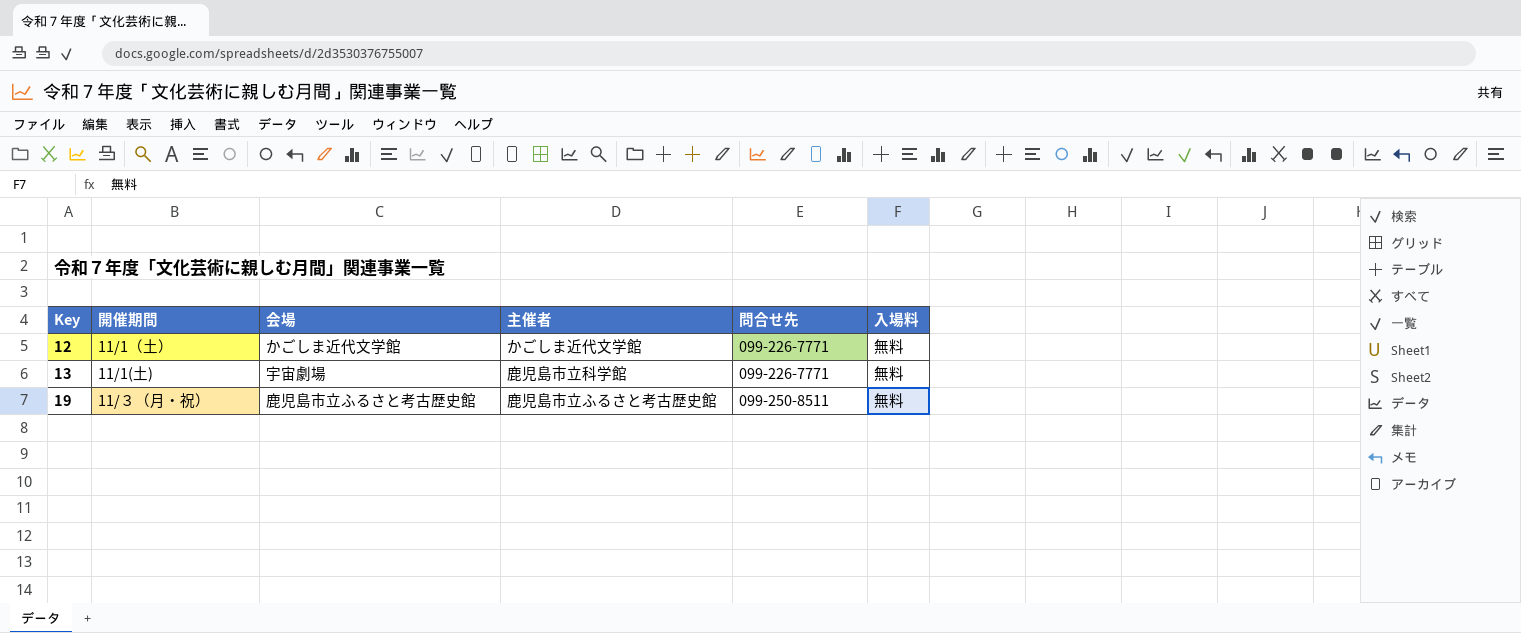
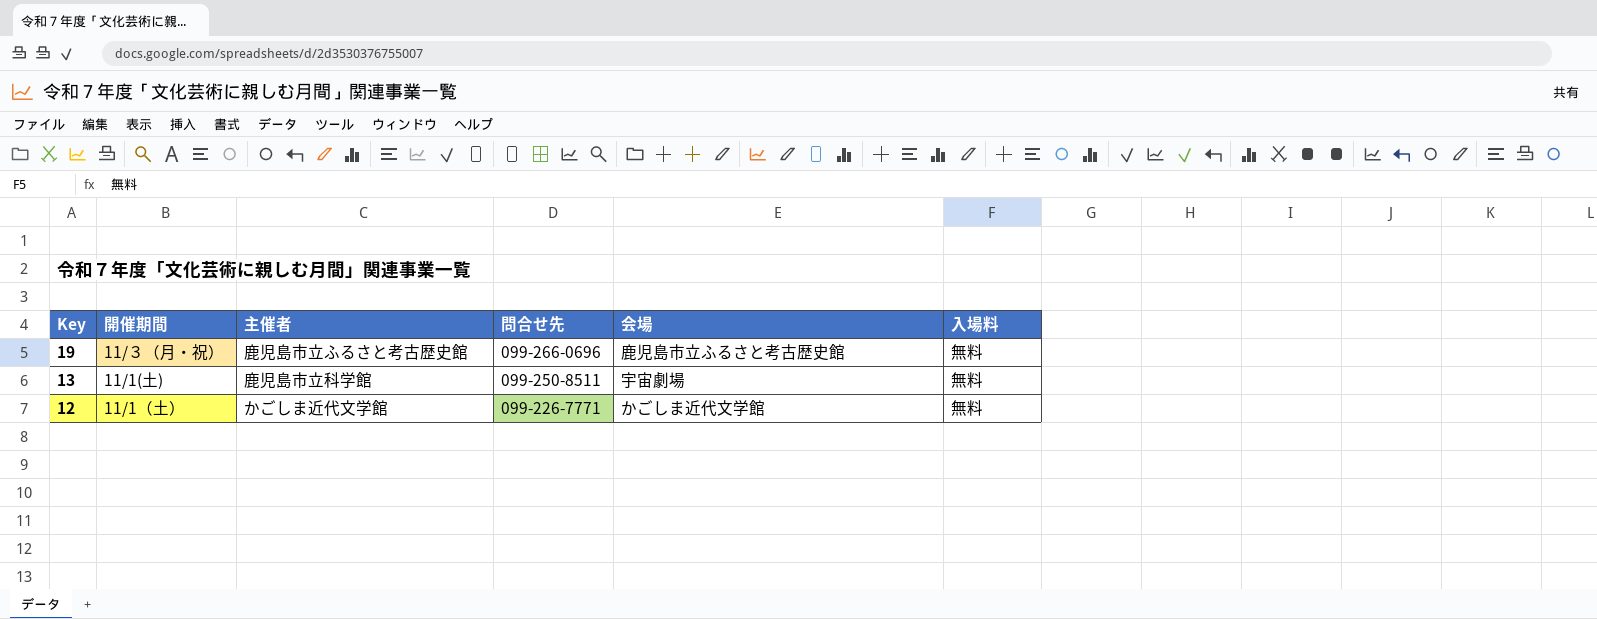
row order: Key ascending -> Key descending
column 会場 | position: 3 -> 5
19 | 問合せ先: 099-250-8511 -> 099-266-0696
13 | 問合せ先: 099-226-7771 -> 099-250-8511

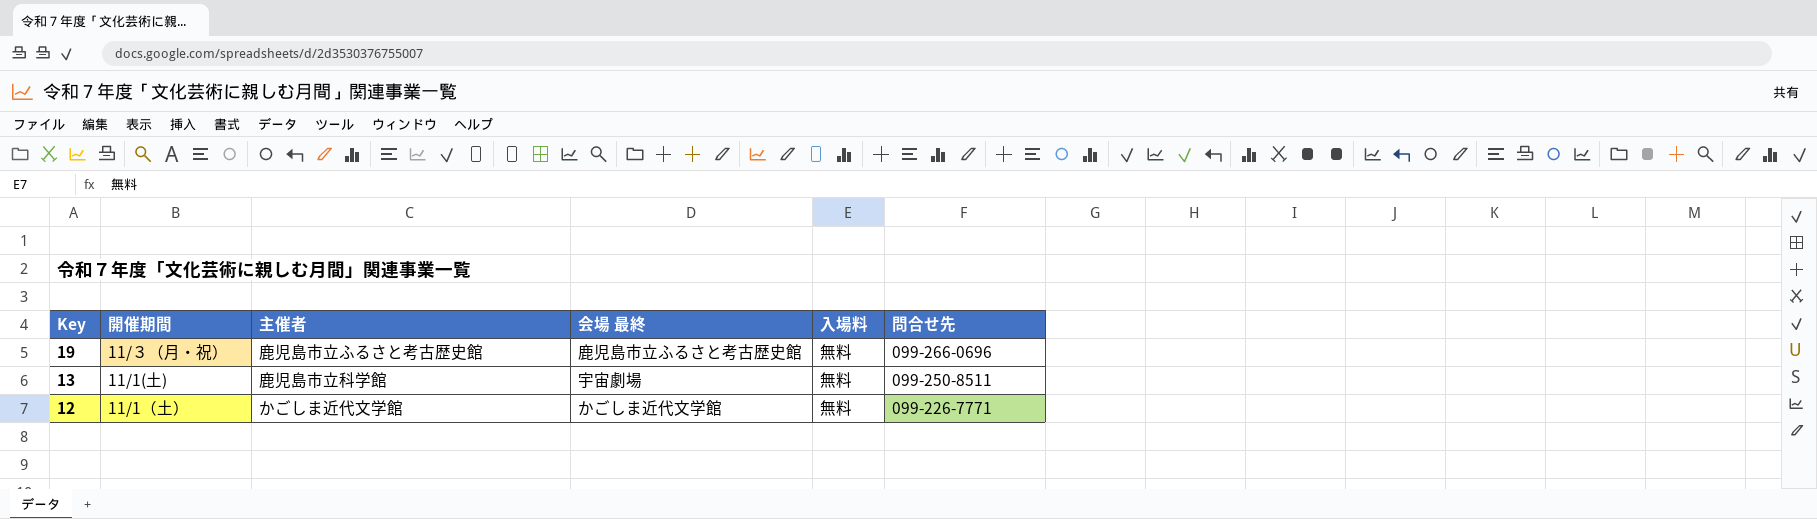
column name: 会場 -> 会場 最終
column 問合せ先 | position: 4 -> 6

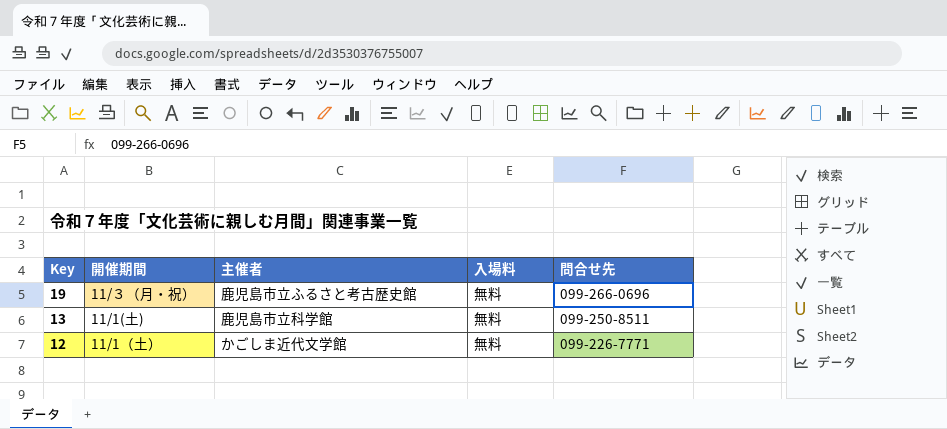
column 会場 最終 | position: 4 -> none

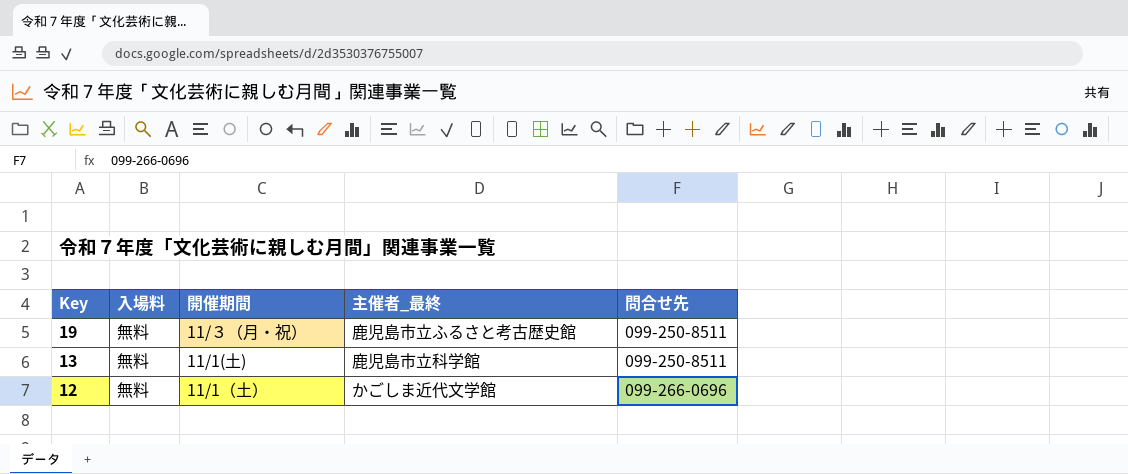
column 入場料 | position: 4 -> 2
column name: 主催者 -> 主催者_最終
19 | 問合せ先: 099-266-0696 -> 099-250-8511
12 | 問合せ先: 099-226-7771 -> 099-266-0696

